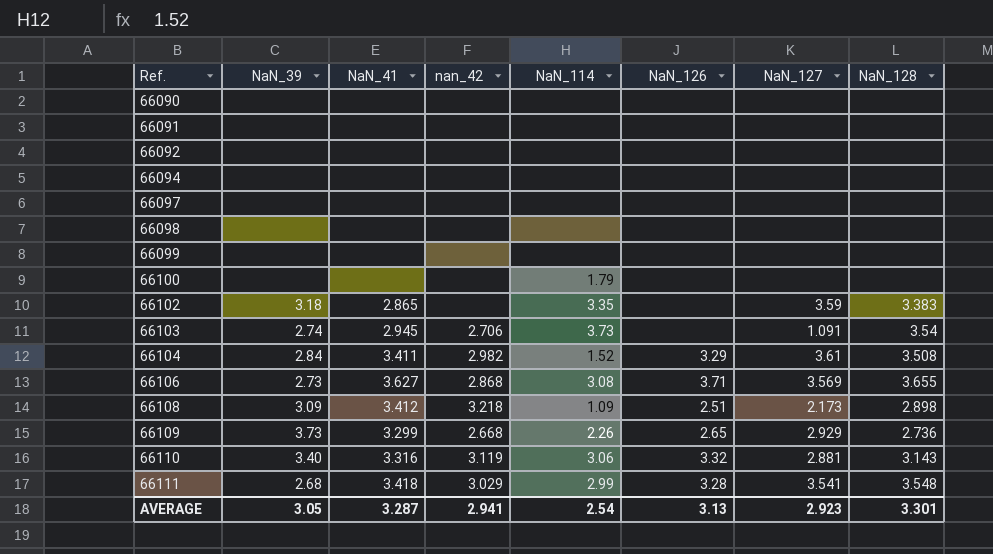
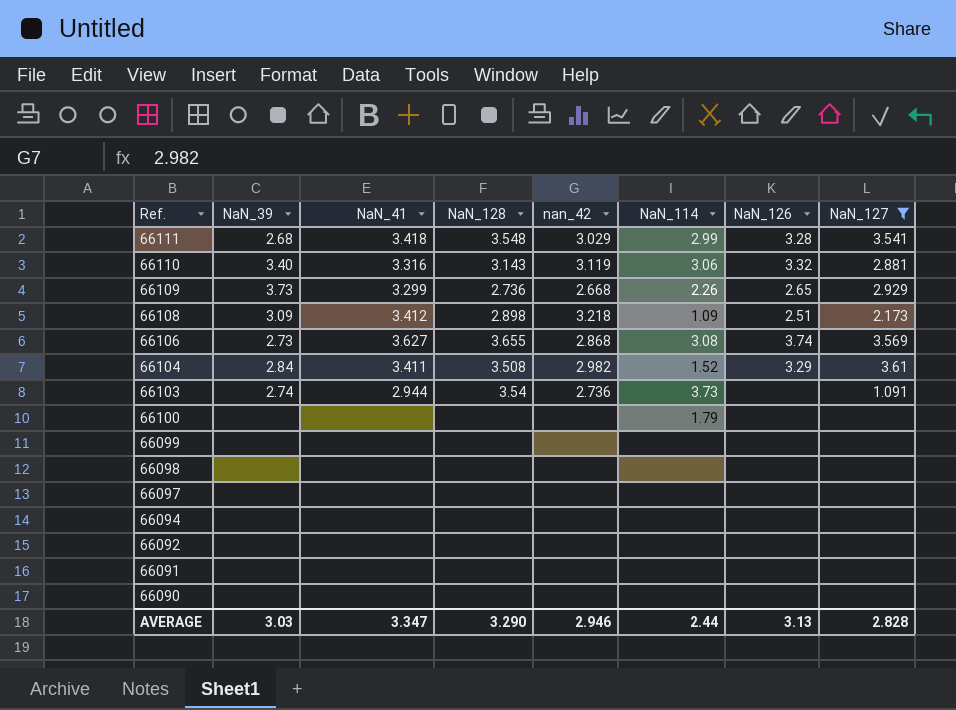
filter: none -> NaN_127 != 3.59
row order: Ref. ascending -> Ref. descending
column NaN_128 | position: 8 -> 4
66106 | NaN_126: 3.71 -> 3.74
66103 | NaN_41: 2.945 -> 2.944
66103 | nan_42: 2.706 -> 2.736
AVERAGE | NaN_39: 3.05 -> 3.03
AVERAGE | NaN_41: 3.287 -> 3.347
AVERAGE | NaN_128: 3.301 -> 3.290
AVERAGE | nan_42: 2.941 -> 2.946
AVERAGE | NaN_114: 2.54 -> 2.44
AVERAGE | NaN_127: 2.923 -> 2.828

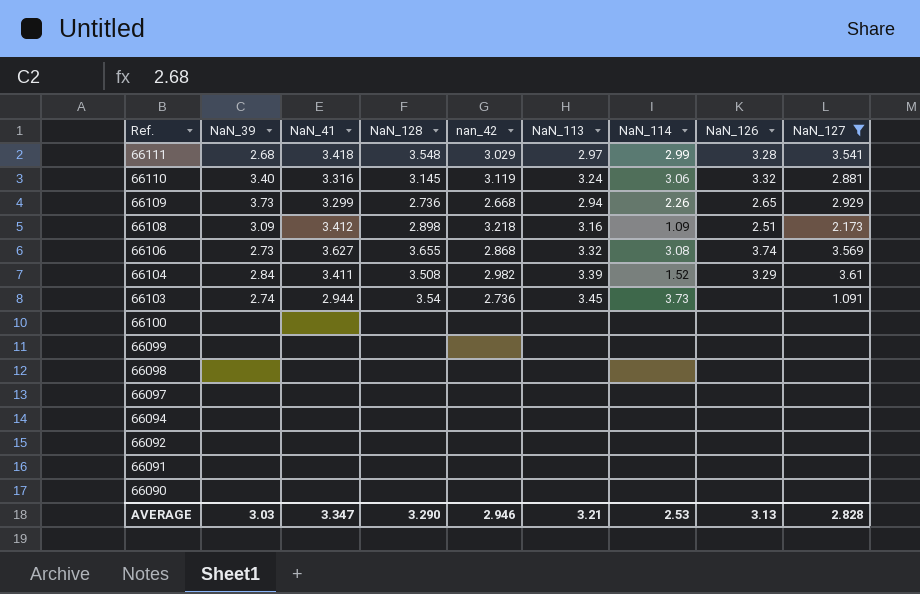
column NaN_113 | position: none -> 6
66110 | NaN_128: 3.143 -> 3.145
66100 | NaN_114: 1.79 -> none
AVERAGE | NaN_114: 2.44 -> 2.53

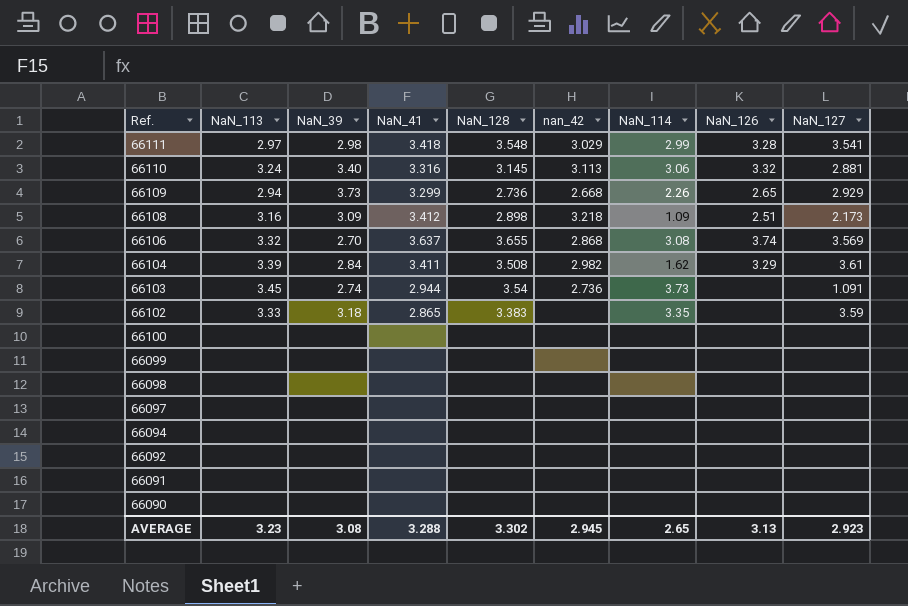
filter: NaN_127 != 3.59 -> none
column NaN_113 | position: 6 -> 2
66111 | NaN_39: 2.68 -> 2.98
66110 | nan_42: 3.119 -> 3.113
66106 | NaN_39: 2.73 -> 2.70
66106 | NaN_41: 3.627 -> 3.637
66104 | NaN_114: 1.52 -> 1.62
AVERAGE | NaN_113: 3.21 -> 3.23
AVERAGE | NaN_39: 3.03 -> 3.08
AVERAGE | NaN_41: 3.347 -> 3.288
AVERAGE | NaN_128: 3.290 -> 3.302
AVERAGE | nan_42: 2.946 -> 2.945
AVERAGE | NaN_114: 2.53 -> 2.65
AVERAGE | NaN_127: 2.828 -> 2.923

